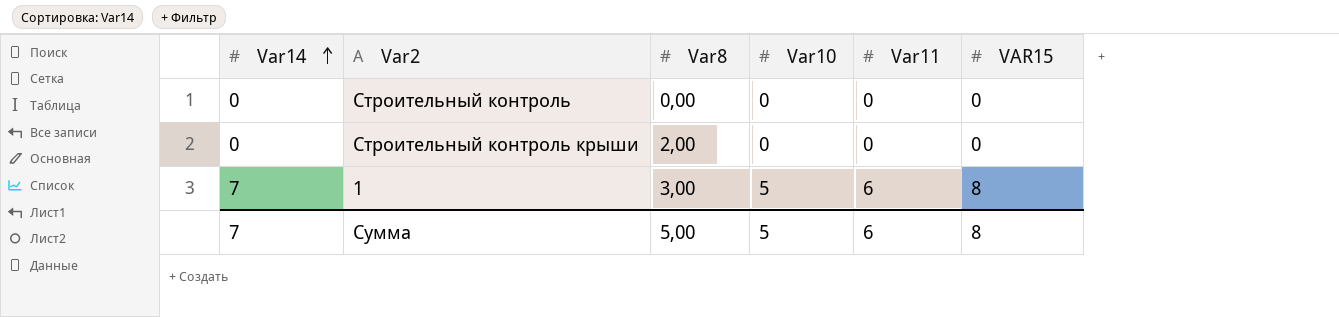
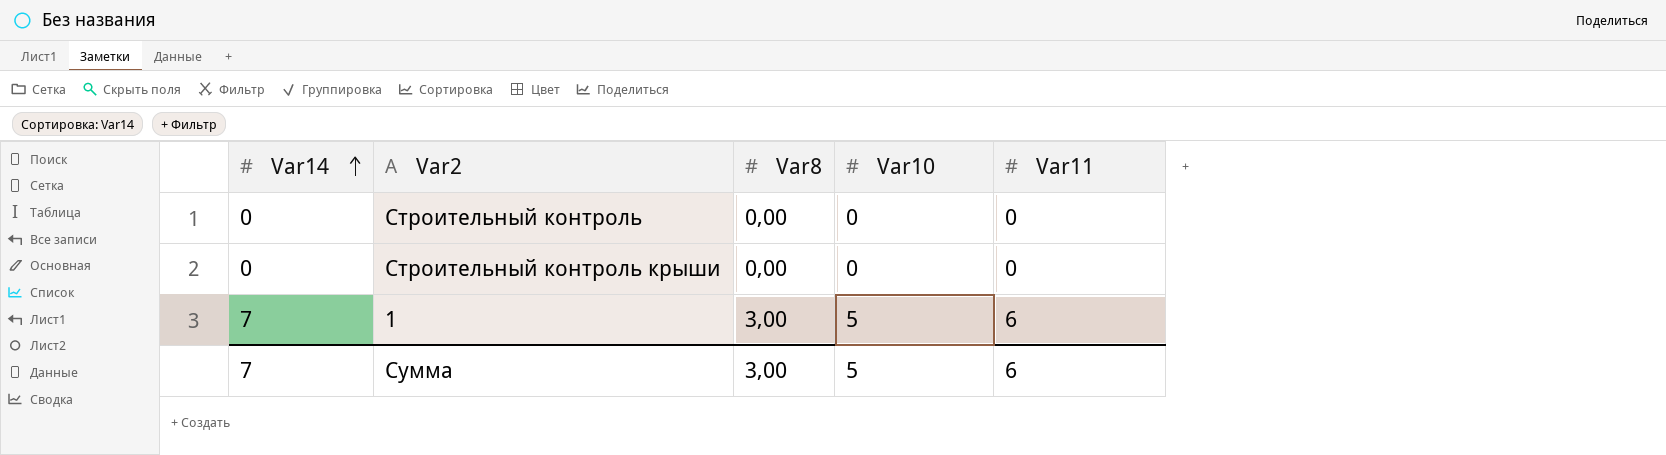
column VAR15 | position: 6 -> none
Строительный контроль крыши | Var8: 2,00 -> 0,00
Сумма | Var8: 5,00 -> 3,00

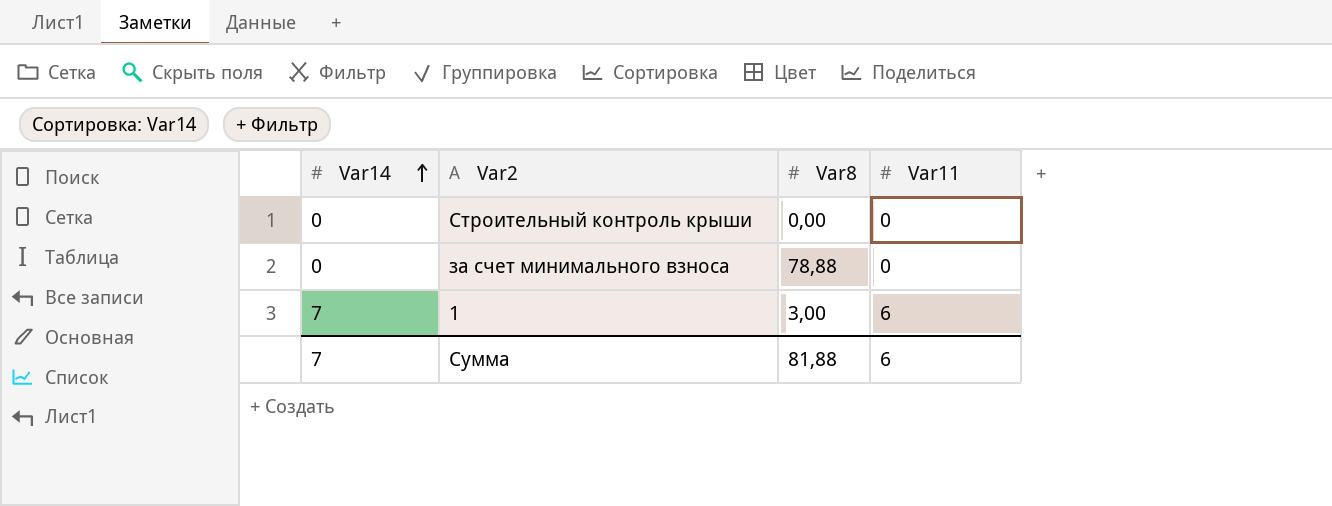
column Var10 | position: 4 -> none
row Строительный контроль: 0 | 0,00 | 0 | 0 -> none
row за счет минимального взноса: none -> 0 | 78,88 | 0
Сумма | Var8: 3,00 -> 81,88

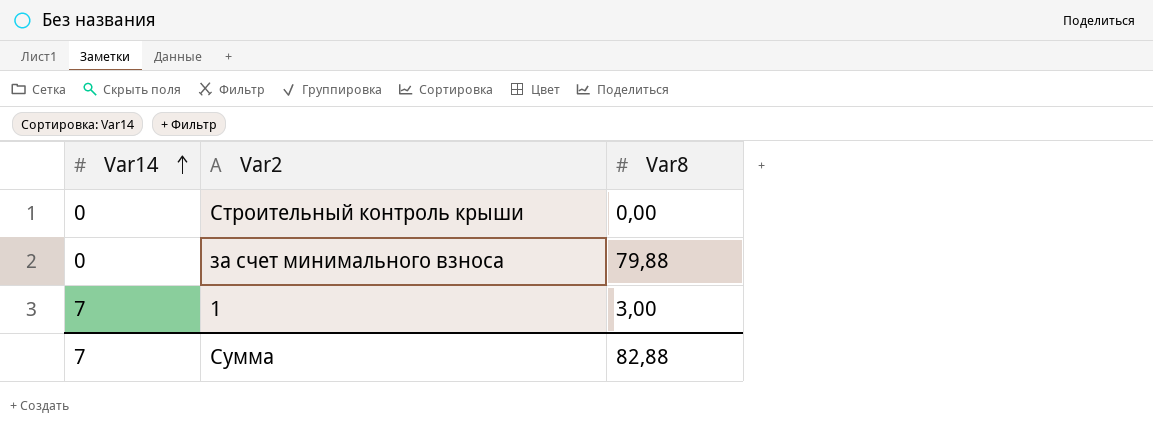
column Var11 | position: 4 -> none
за счет минимального взноса | Var8: 78,88 -> 79,88
Сумма | Var8: 81,88 -> 82,88

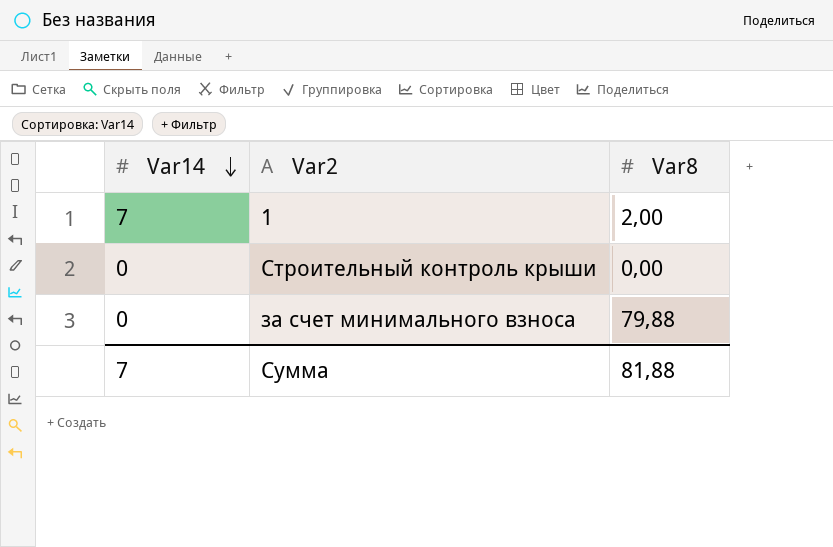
row order: Var14 ascending -> Var14 descending
1 | Var8: 3,00 -> 2,00
Сумма | Var8: 82,88 -> 81,88

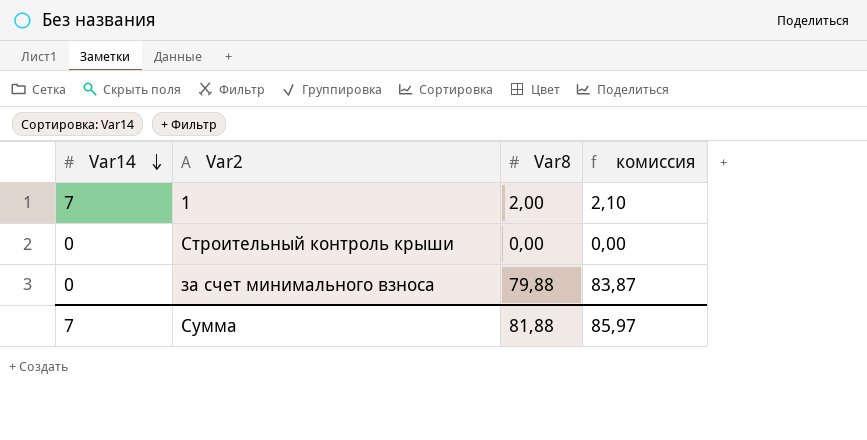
column комиссия | formula: none -> [Var8] * 1,05

